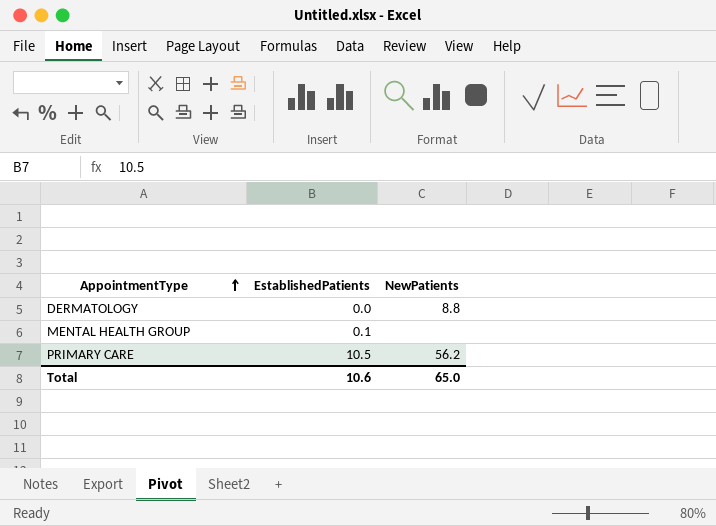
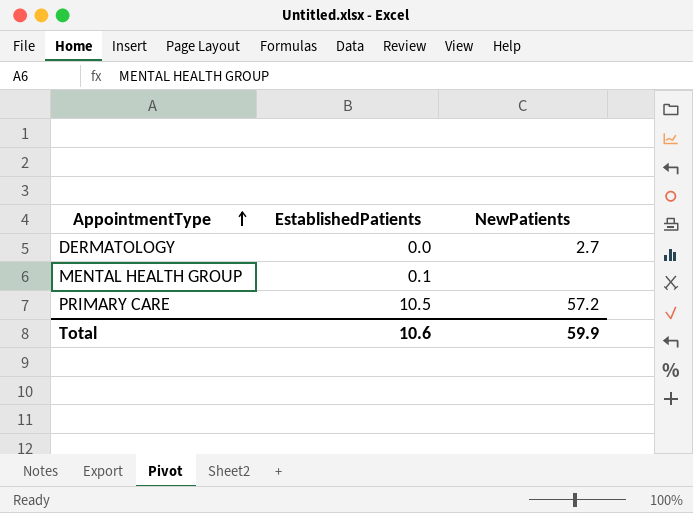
DERMATOLOGY | NewPatients: 8.8 -> 2.7
PRIMARY CARE | NewPatients: 56.2 -> 57.2
Total | NewPatients: 65.0 -> 59.9

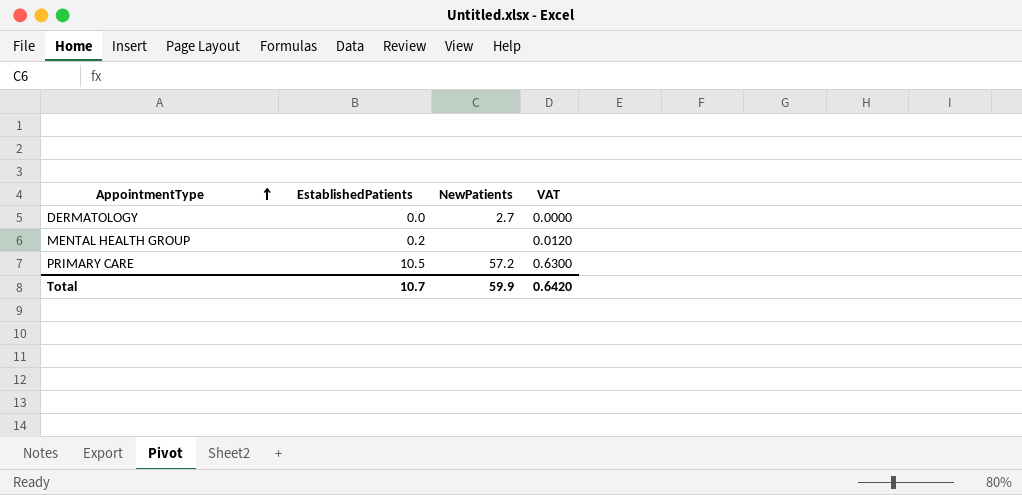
column VAT | formula: none -> [EstablishedPatients] * 0.06
MENTAL HEALTH GROUP | EstablishedPatients: 0.1 -> 0.2
Total | EstablishedPatients: 10.6 -> 10.7

